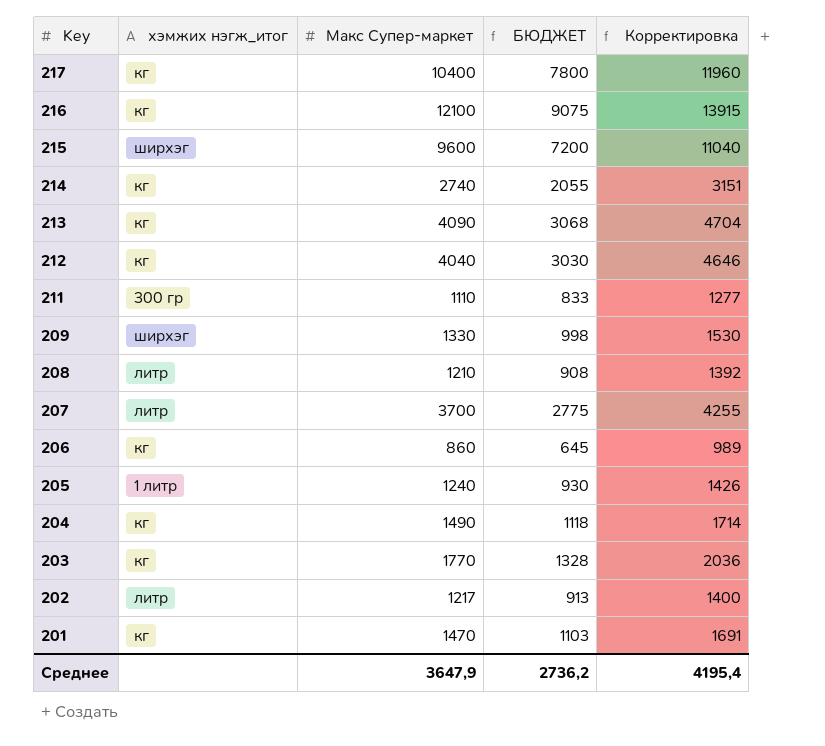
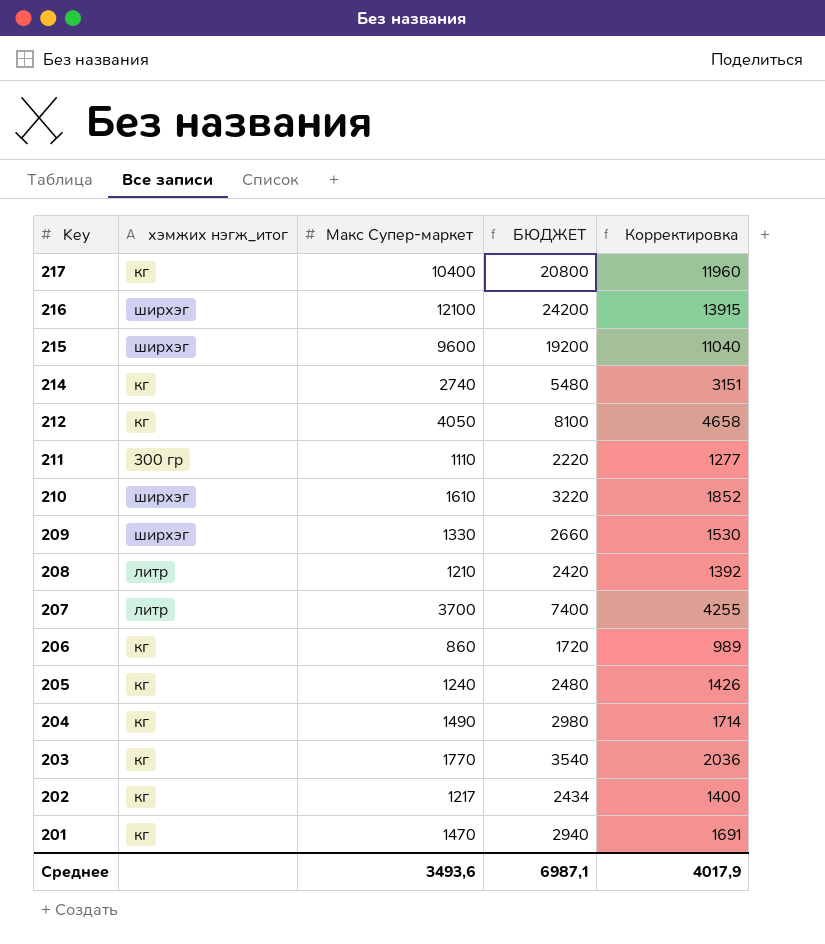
column БЮДЖЕТ | formula: [Макс Супер-маркет] * 0,75 -> [Макс Супер-маркет] * 2
row 213: кг | 4090 | 3068 | 4704 -> none
216 | хэмжих нэгж_итог: кг -> ширхэг
212 | Макс Супер-маркет: 4040 -> 4050
212 | Корректировка: 4646 -> 4658
row 210: none -> ширхэг | 1610 | 3220 | 1852
205 | хэмжих нэгж_итог: 1 литр -> кг
202 | хэмжих нэгж_итог: литр -> кг
Среднее | Макс Супер-маркет: 3647,9 -> 3493,6
Среднее | БЮДЖЕТ: 2736,2 -> 6987,1
Среднее | Корректировка: 4195,4 -> 4017,9

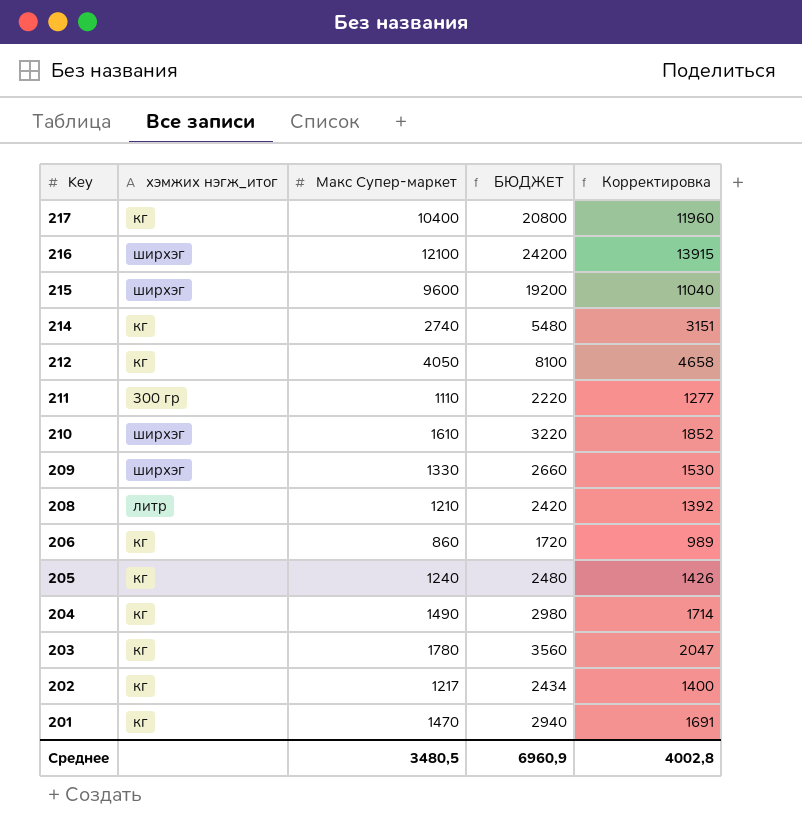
row 207: литр | 3700 | 7400 | 4255 -> none
203 | Макс Супер-маркет: 1770 -> 1780
203 | БЮДЖЕТ: 3540 -> 3560
203 | Корректировка: 2036 -> 2047
Среднее | Макс Супер-маркет: 3493,6 -> 3480,5
Среднее | БЮДЖЕТ: 6987,1 -> 6960,9
Среднее | Корректировка: 4017,9 -> 4002,8

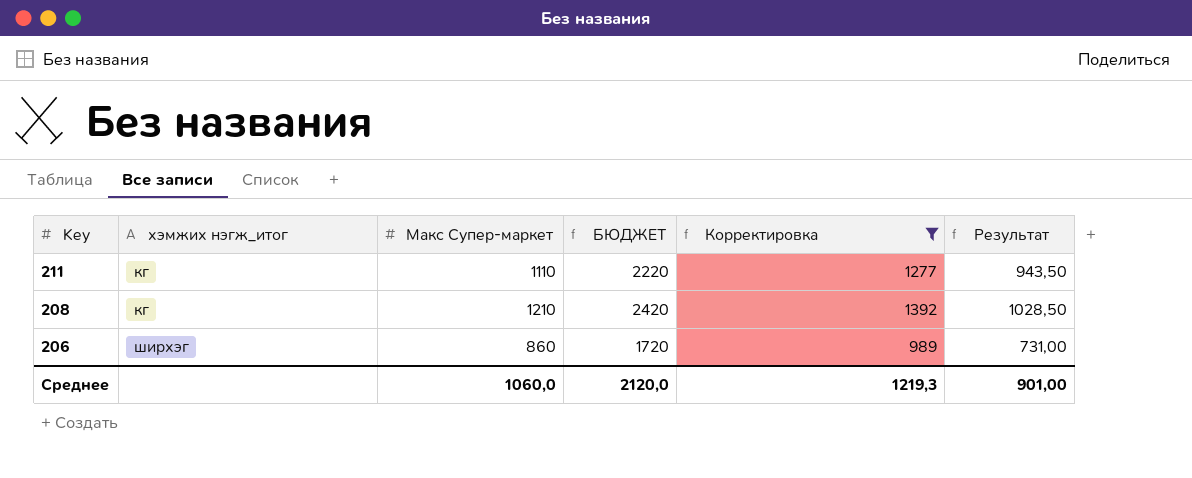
filter: none -> Корректировка <= 1392
column Результат | formula: none -> [Макс Супер-маркет] * 0,85
211 | хэмжих нэгж_итог: 300 гр -> кг
208 | хэмжих нэгж_итог: литр -> кг
206 | хэмжих нэгж_итог: кг -> ширхэг
Среднее | Макс Супер-маркет: 3480,5 -> 1060,0
Среднее | БЮДЖЕТ: 6960,9 -> 2120,0
Среднее | Корректировка: 4002,8 -> 1219,3

